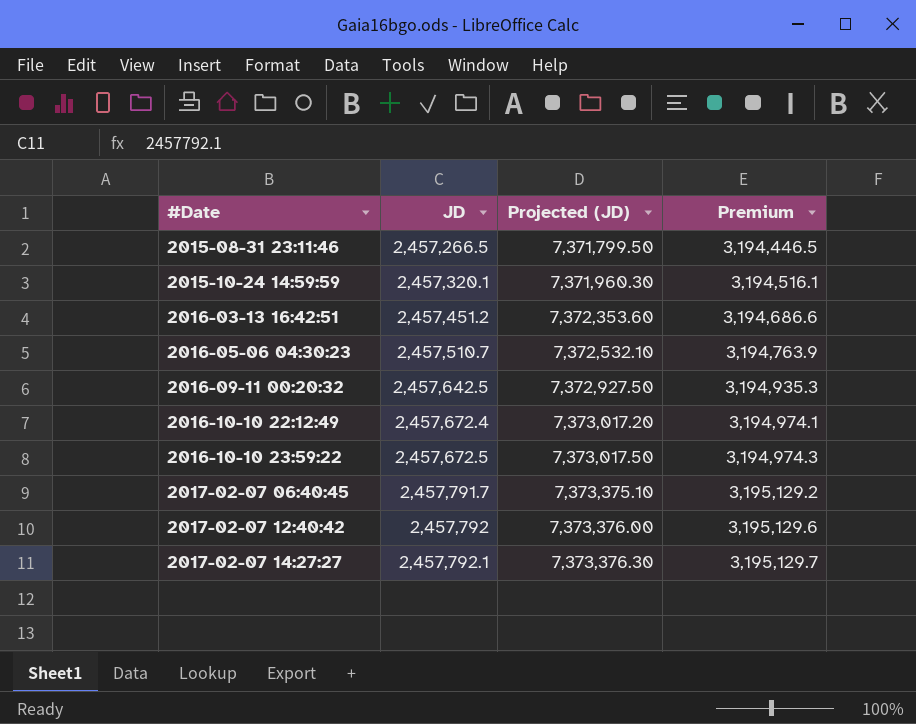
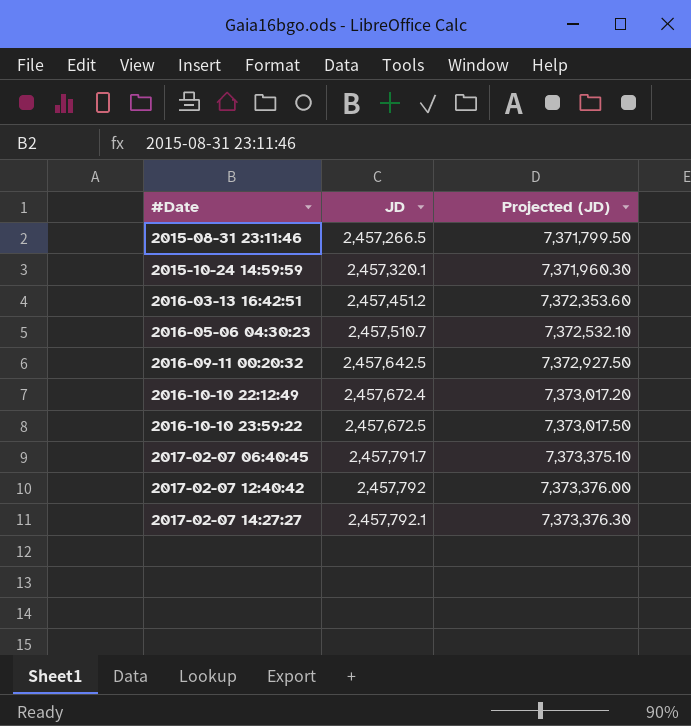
column Premium | formula: [JD] * 1.3 -> none

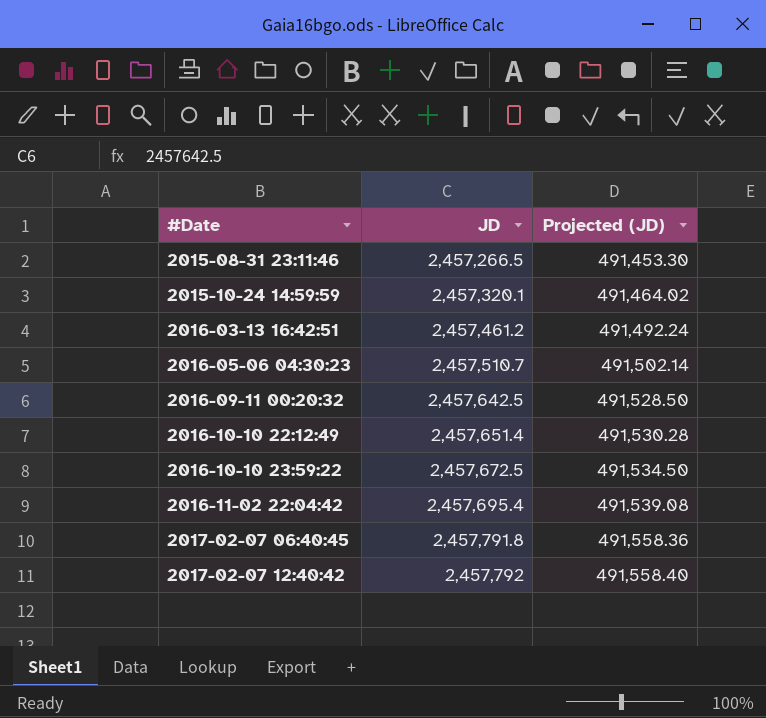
column Projected (JD) | formula: [JD] * 3 -> [JD] * 0.2
row 2017-02-07 14:27:27: 2,457,792.1 | 7,373,376.30 -> none
2016-03-13 16:42:51 | JD: 2,457,451.2 -> 2,457,461.2
2016-10-10 22:12:49 | JD: 2,457,672.4 -> 2,457,651.4
row 2016-11-02 22:04:42: none -> 2,457,695.4 | 491,539.08
2017-02-07 06:40:45 | JD: 2,457,791.7 -> 2,457,791.8

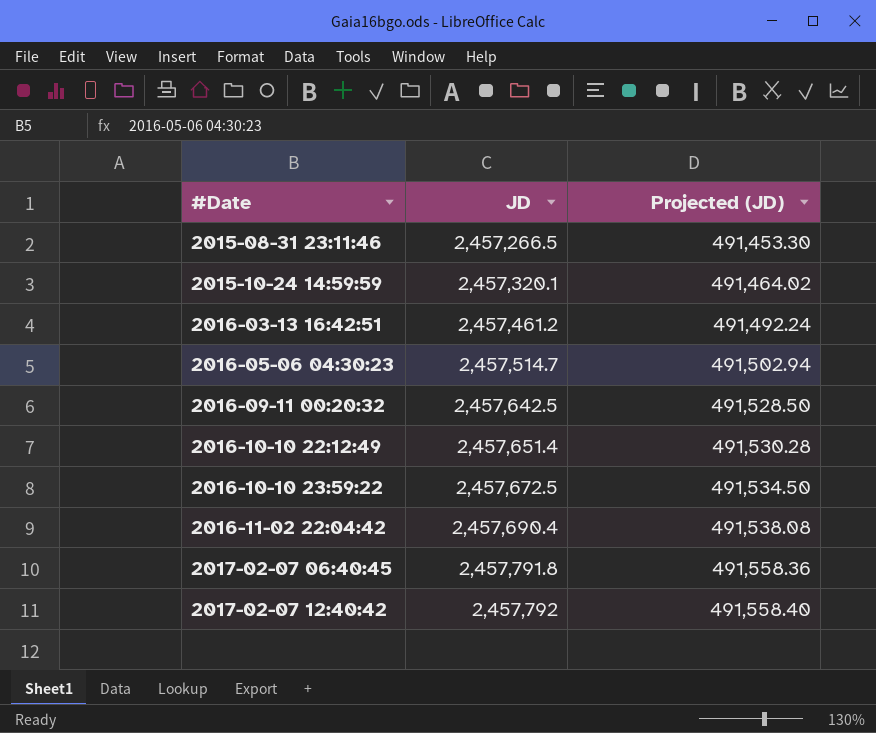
2016-05-06 04:30:23 | JD: 2,457,510.7 -> 2,457,514.7
2016-05-06 04:30:23 | Projected (JD): 491,502.14 -> 491,502.94
2016-11-02 22:04:42 | JD: 2,457,695.4 -> 2,457,690.4
2016-11-02 22:04:42 | Projected (JD): 491,539.08 -> 491,538.08

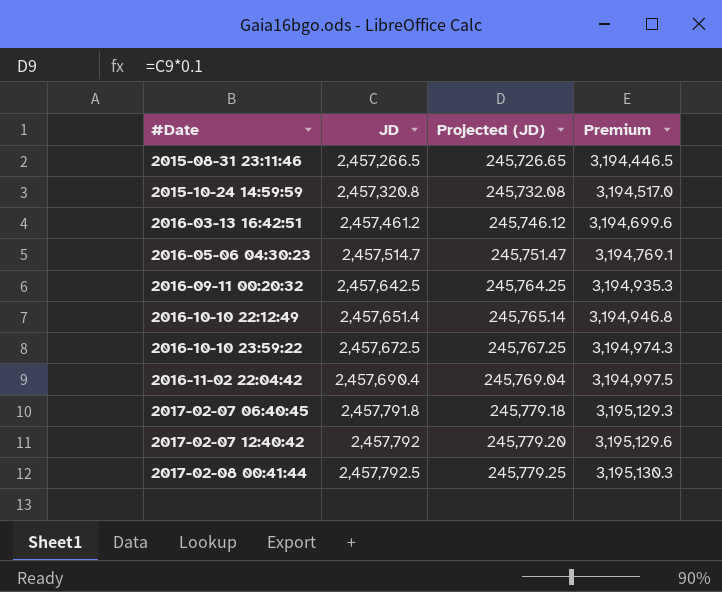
column Projected (JD) | formula: [JD] * 0.2 -> [JD] * 0.1
column Premium | formula: none -> [JD] * 1.3
2015-10-24 14:59:59 | JD: 2,457,320.1 -> 2,457,320.8
row 2017-02-08 00:41:44: none -> 2,457,792.5 | 245,779.25 | 3,195,130.3

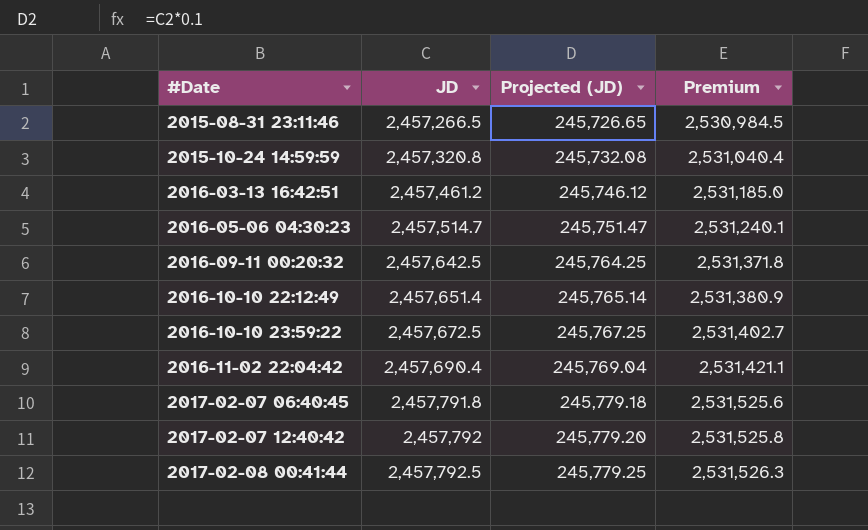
column Premium | formula: [JD] * 1.3 -> [JD] * 1.03

